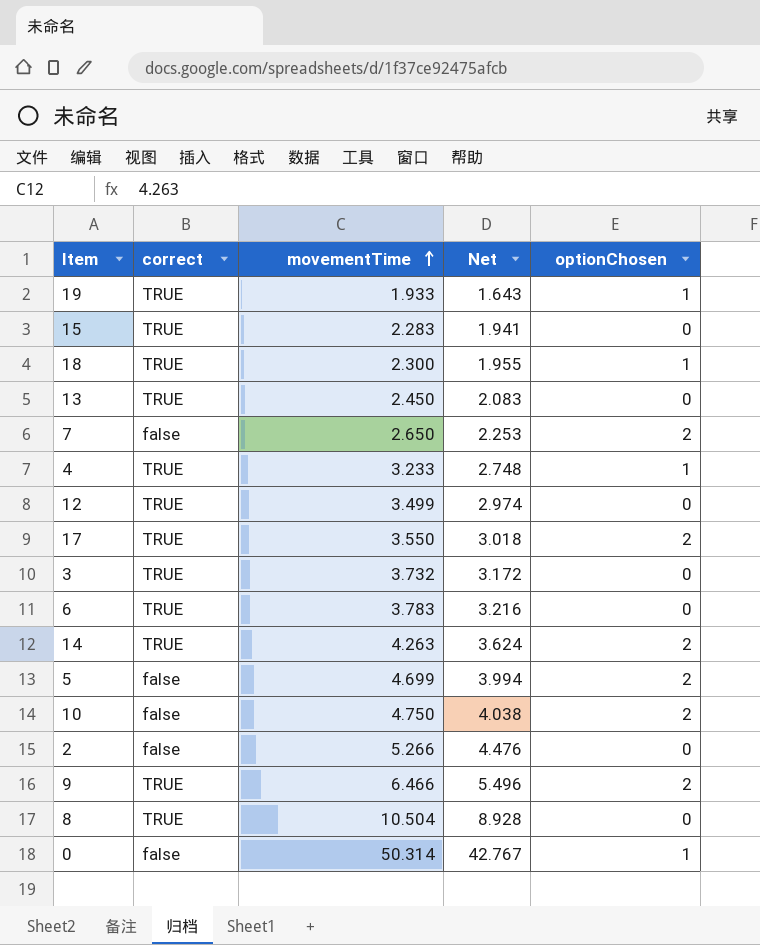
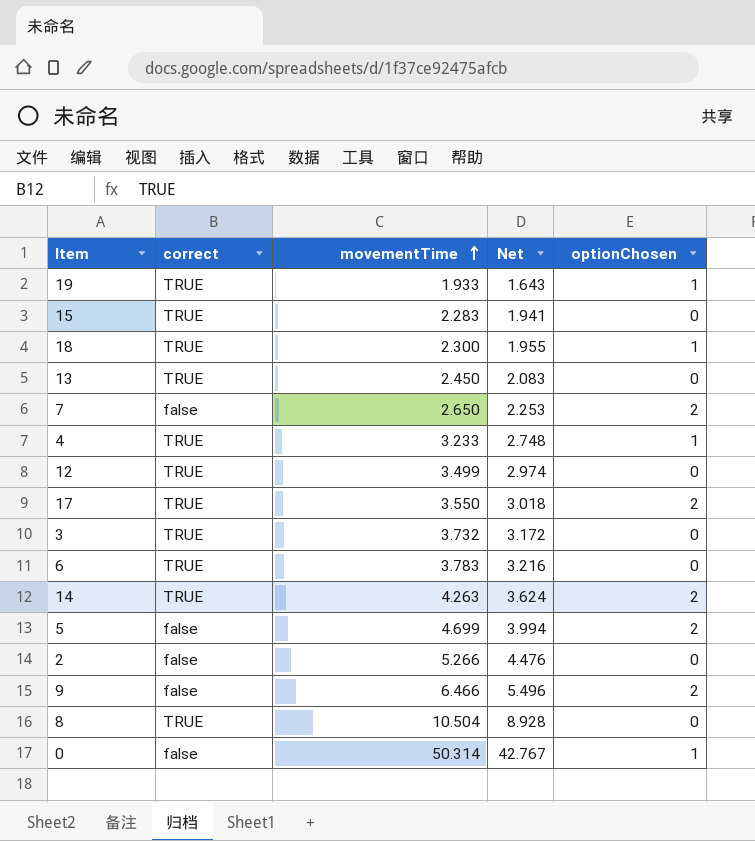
row 10: false | 4.750 | 4.038 | 2 -> none
9 | correct: TRUE -> false

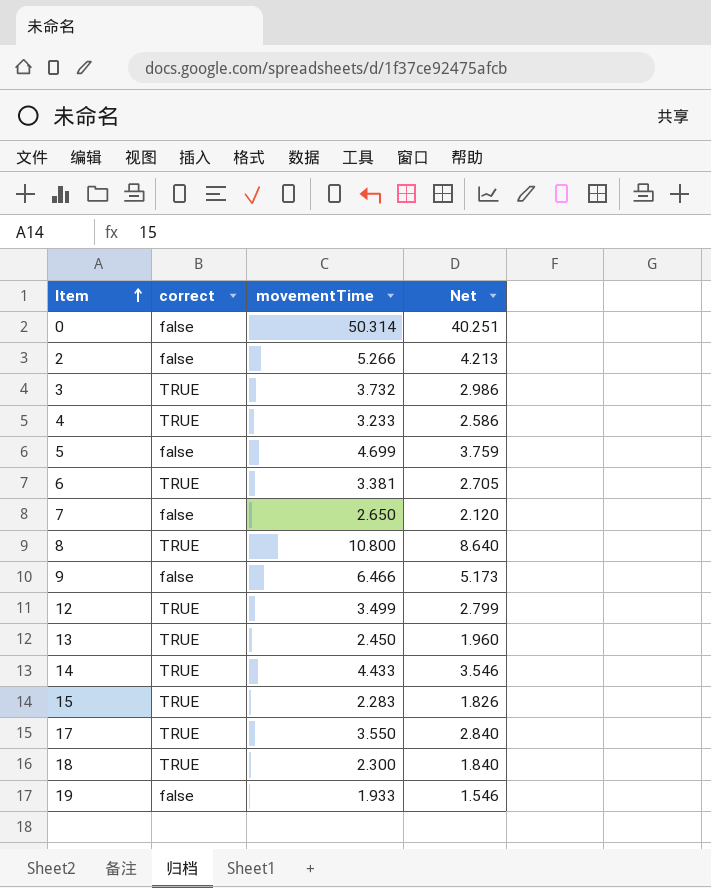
row order: movementTime ascending -> Item ascending
column optionChosen | position: 5 -> none
column Net | formula: [movementTime] * 0.85 -> [movementTime] * 0.8
6 | movementTime: 3.783 -> 3.381
8 | movementTime: 10.504 -> 10.800
14 | movementTime: 4.263 -> 4.433
19 | correct: TRUE -> false

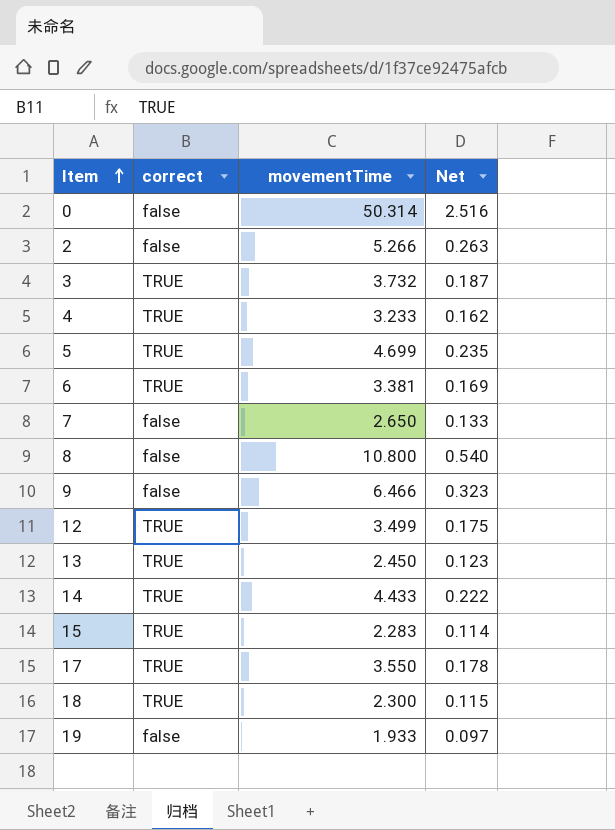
column Net | formula: [movementTime] * 0.8 -> [movementTime] * 0.05
5 | correct: false -> TRUE
8 | correct: TRUE -> false

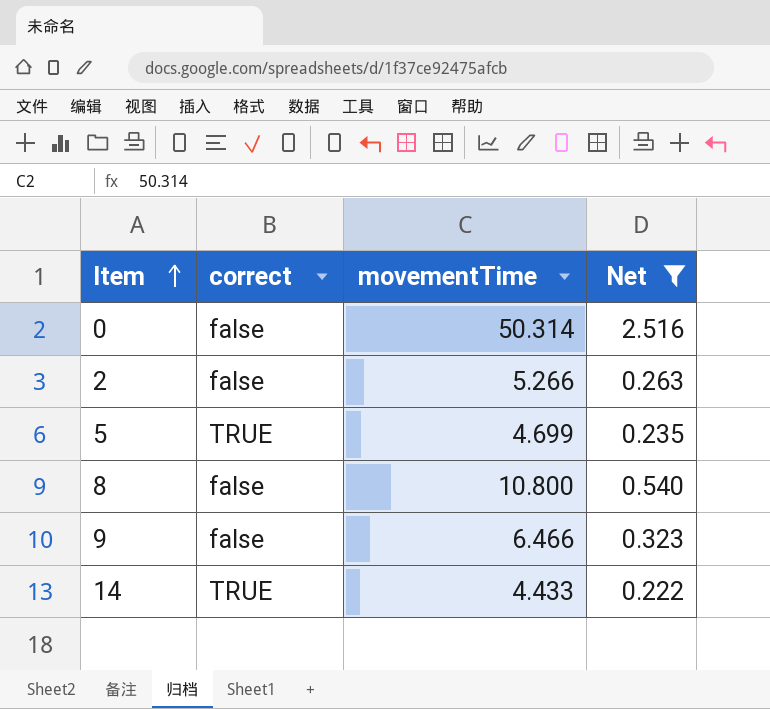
filter: none -> Net >= 0.222

